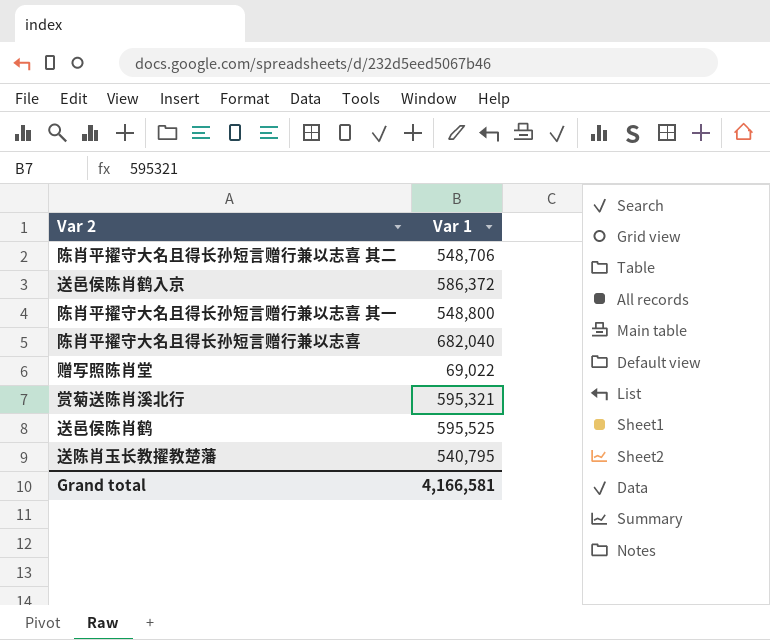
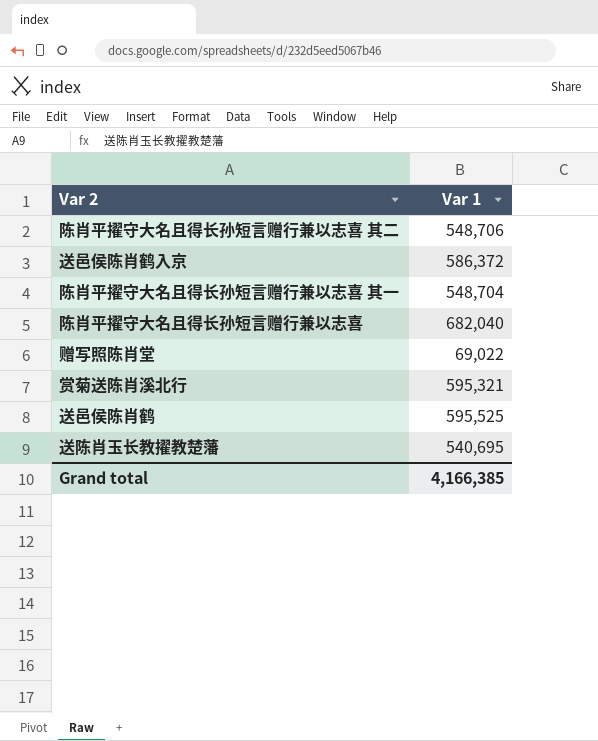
陈肖平擢守大名且得长孙短言赠行兼以志喜 其一 | Var 1: 548,800 -> 548,704
送陈肖玉长教擢教楚藩 | Var 1: 540,795 -> 540,695
Grand total | Var 1: 4,166,581 -> 4,166,385

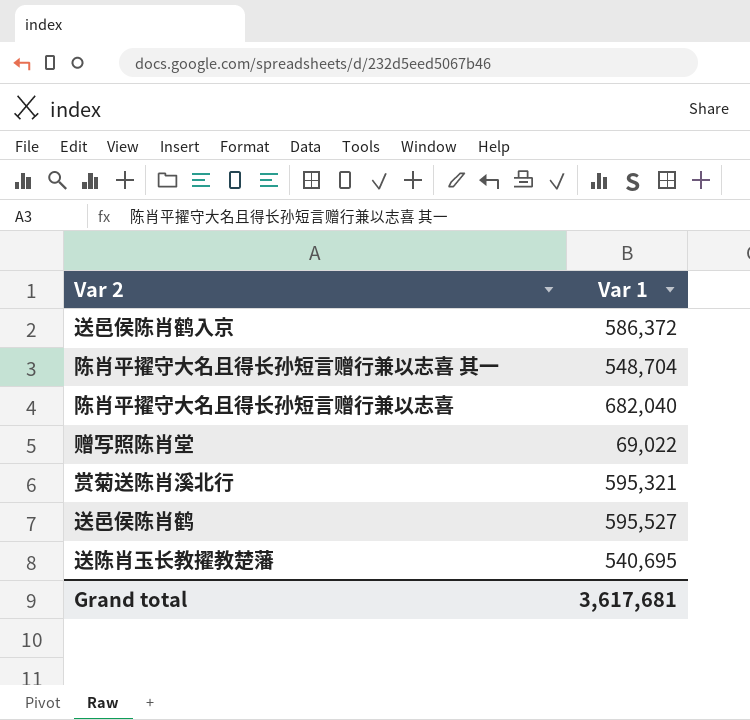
row 陈肖平擢守大名且得长孙短言赠行兼以志喜 其二: 548,706 -> none
送邑侯陈肖鹤 | Var 1: 595,525 -> 595,527
Grand total | Var 1: 4,166,385 -> 3,617,681

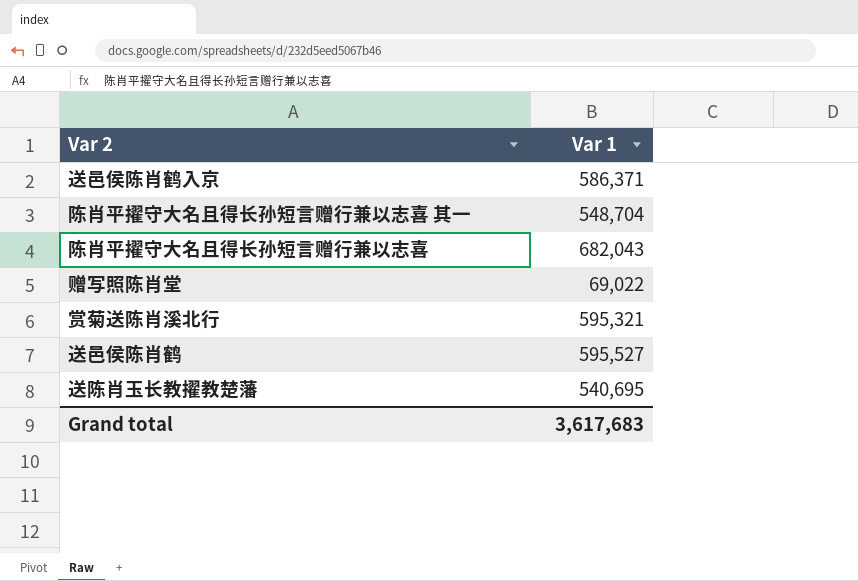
送邑侯陈肖鹤入京 | Var 1: 586,372 -> 586,371
陈肖平擢守大名且得长孙短言赠行兼以志喜 | Var 1: 682,040 -> 682,043
Grand total | Var 1: 3,617,681 -> 3,617,683

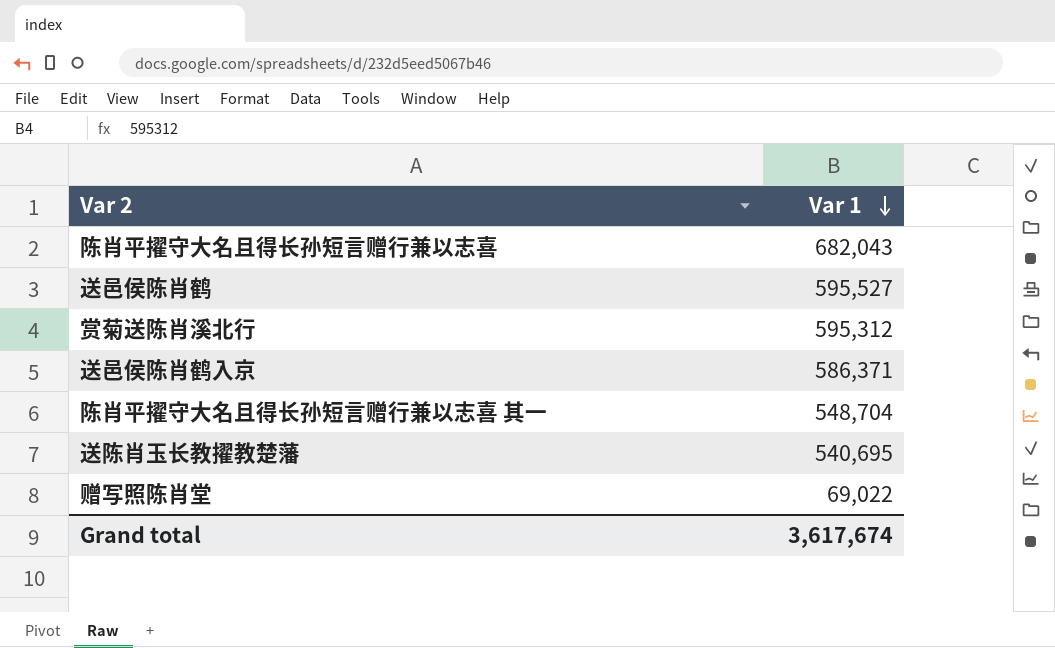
row order: none -> Var 1 descending
赏菊送陈肖溪北行 | Var 1: 595,321 -> 595,312
Grand total | Var 1: 3,617,683 -> 3,617,674

